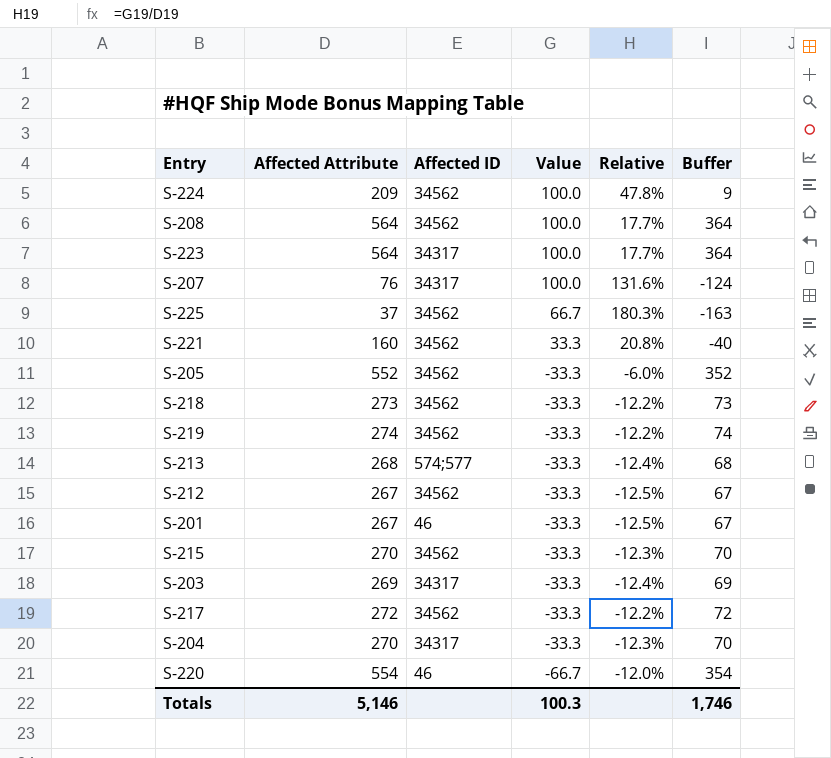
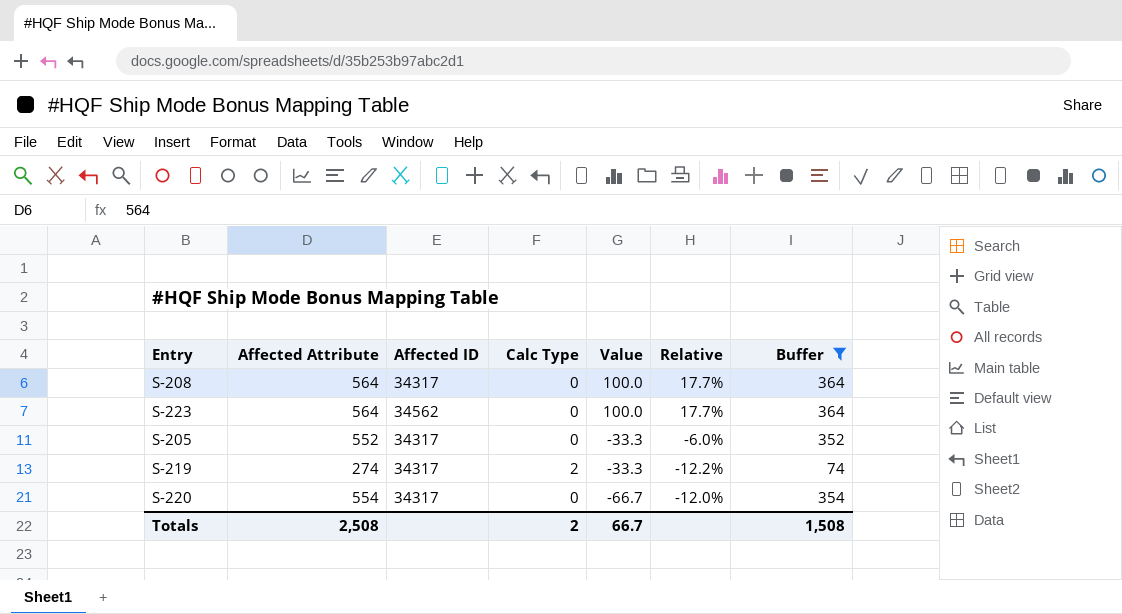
filter: none -> Buffer >= 74
column Calc Type | position: none -> 4
S-208 | Affected ID: 34562 -> 34317
S-223 | Affected ID: 34317 -> 34562
S-205 | Affected ID: 34562 -> 34317
S-219 | Affected ID: 34562 -> 34317
S-220 | Affected ID: 46 -> 34317
Totals | Affected Attribute: 5,146 -> 2,508
Totals | Value: 100.3 -> 66.7
Totals | Buffer: 1,746 -> 1,508

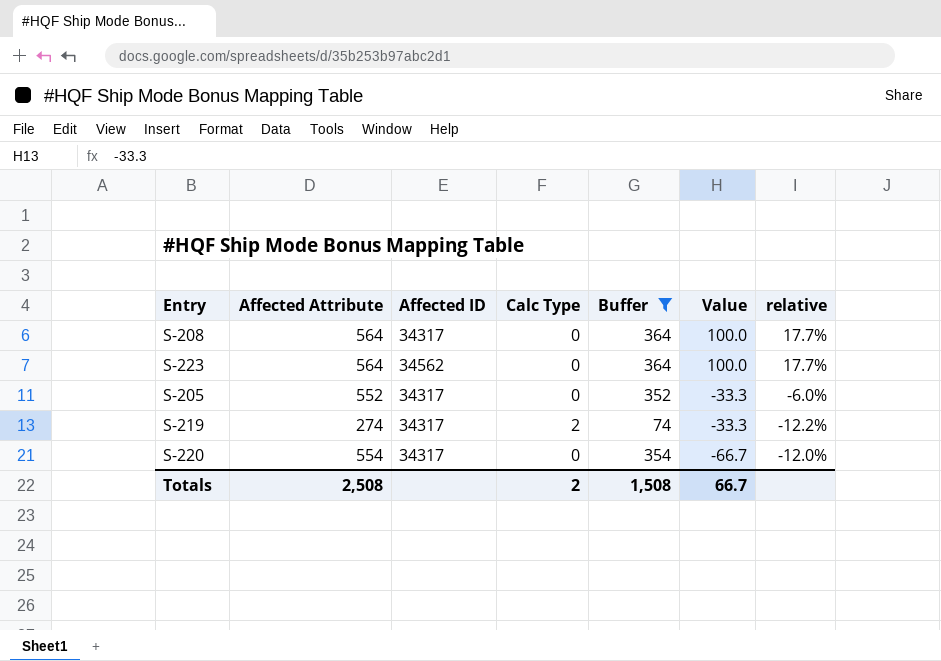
column Buffer | position: 7 -> 5
column name: Relative -> relative

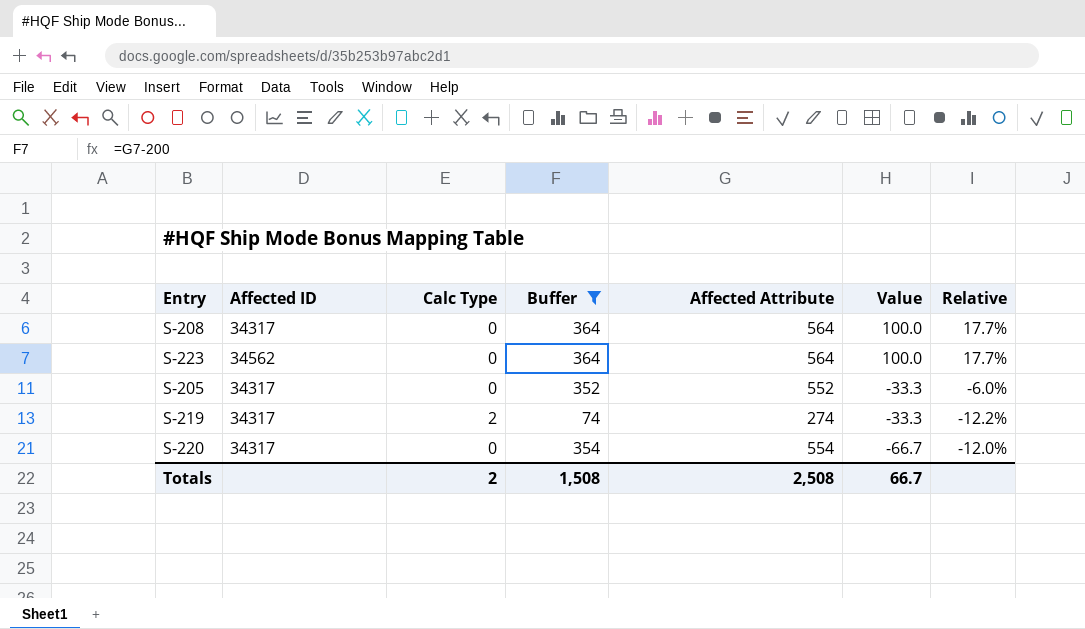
column Affected Attribute | position: 2 -> 5
column name: relative -> Relative

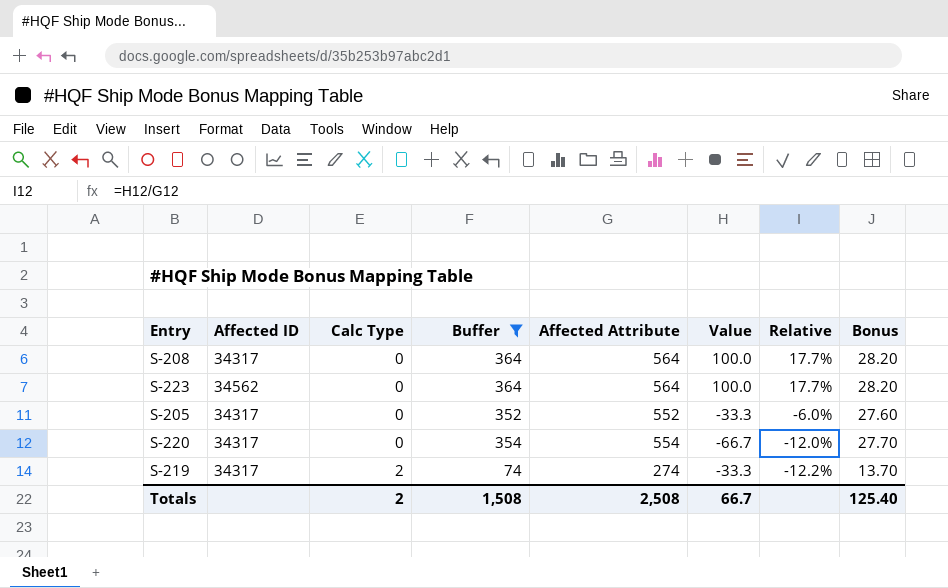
row order: Value descending -> Calc Type ascending
column Bonus | formula: none -> [Affected Attribute] * 0.05

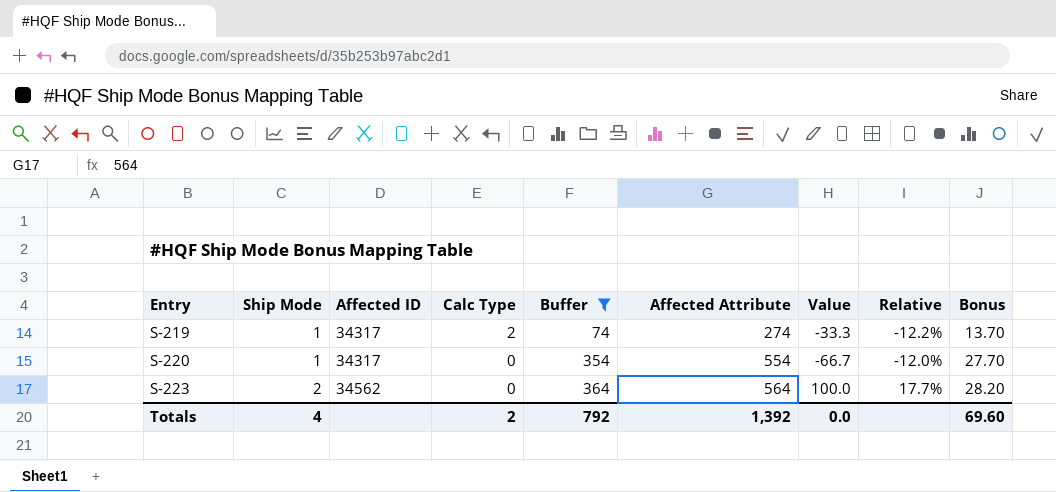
row order: Calc Type ascending -> Entry ascending
column Ship Mode | position: none -> 2
row S-208: 34317 | 0 | 364 | 564 | 100.0 | 17.7% | 28.20 -> none
row S-205: 34317 | 0 | 352 | 552 | -33.3 | -6.0% | 27.60 -> none
Totals | Buffer: 1,508 -> 792
Totals | Affected Attribute: 2,508 -> 1,392
Totals | Value: 66.7 -> 0.0
Totals | Bonus: 125.40 -> 69.60

